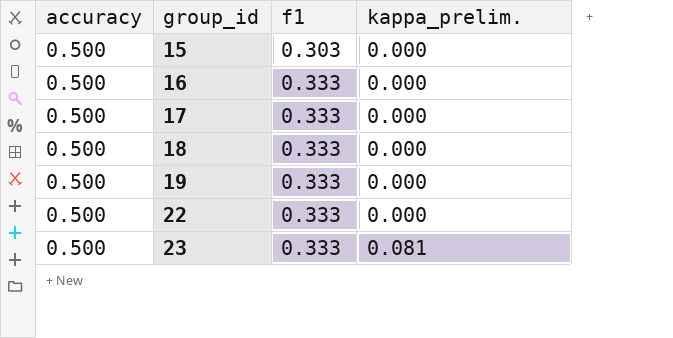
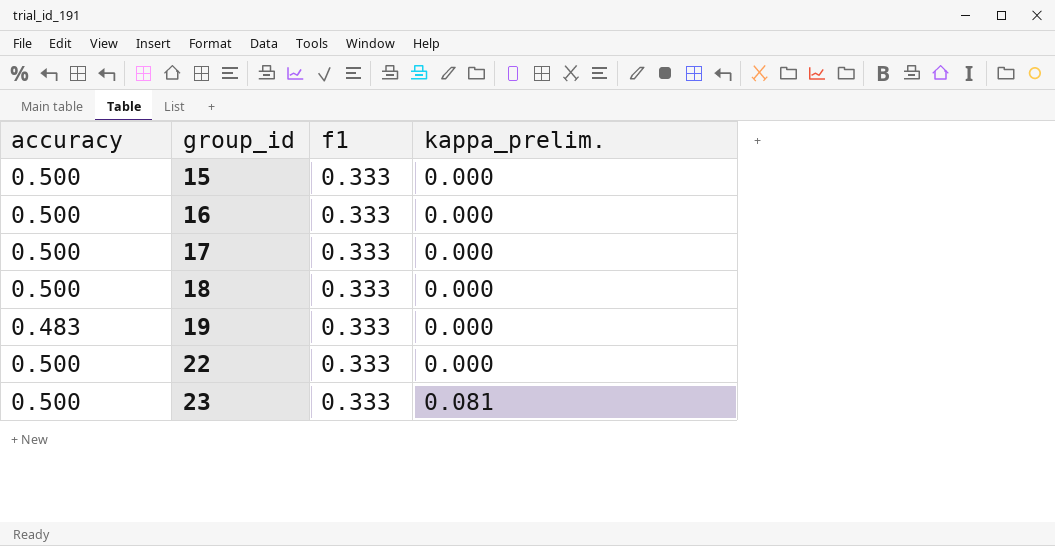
15 | f1: 0.303 -> 0.333
19 | accuracy: 0.500 -> 0.483

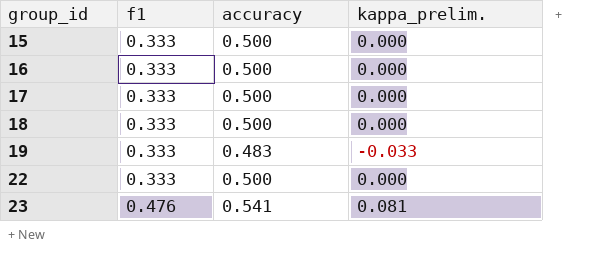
column accuracy | position: 1 -> 3
19 | kappa_prelim.: 0.000 -> -0.033
23 | f1: 0.333 -> 0.476
23 | accuracy: 0.500 -> 0.541

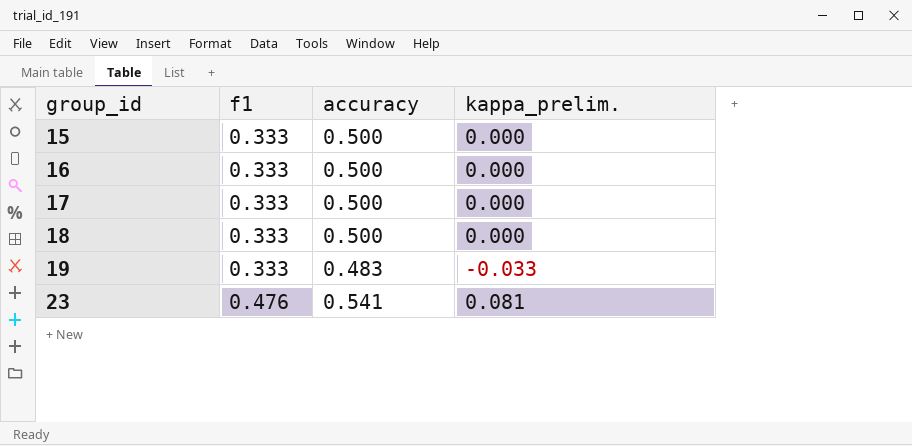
row 22: 0.333 | 0.500 | 0.000 -> none

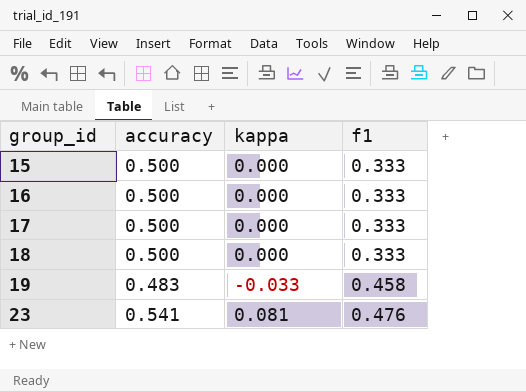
column name: kappa_prelim. -> kappa
column f1 | position: 2 -> 4
19 | f1: 0.333 -> 0.458

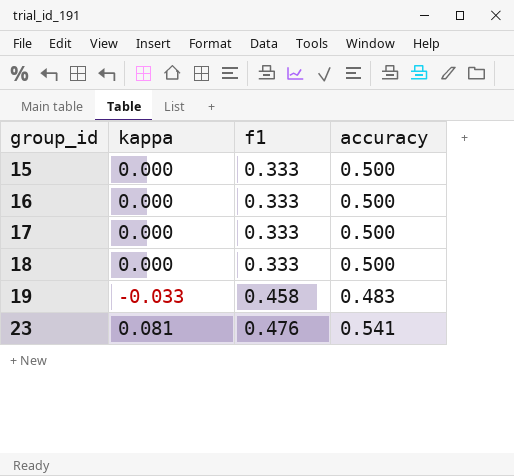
column accuracy | position: 2 -> 4

